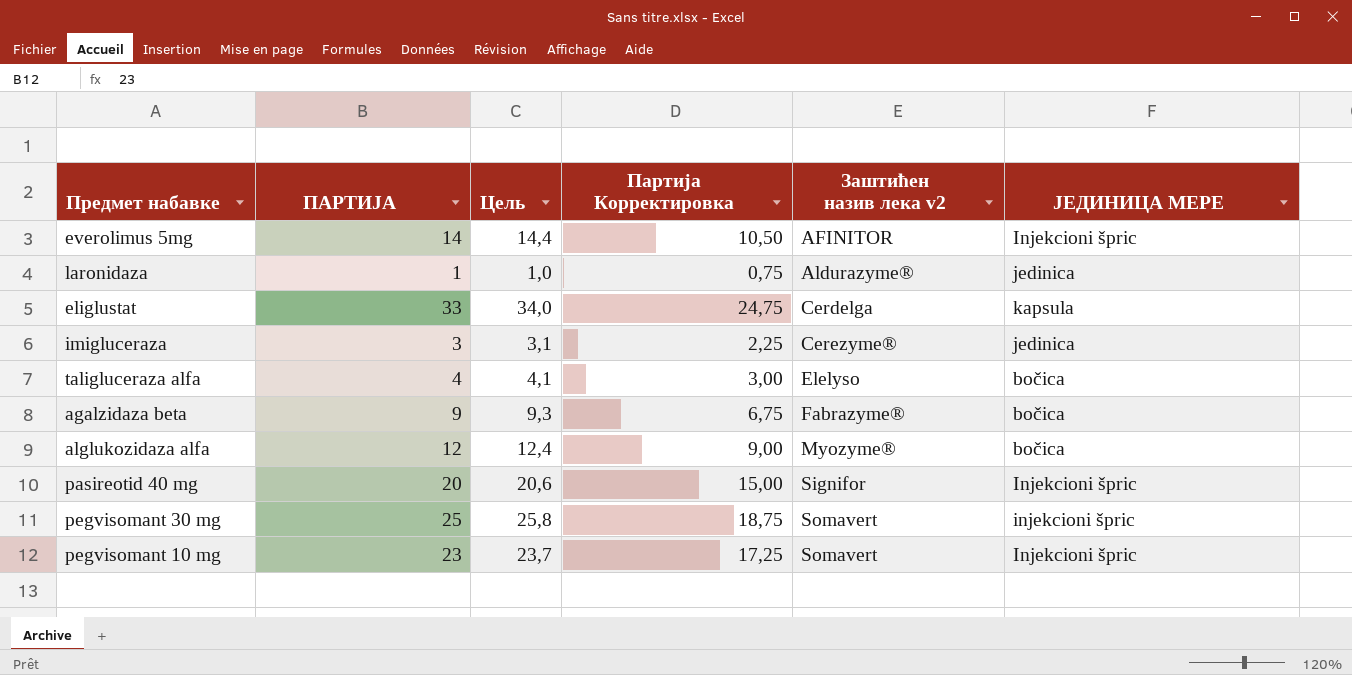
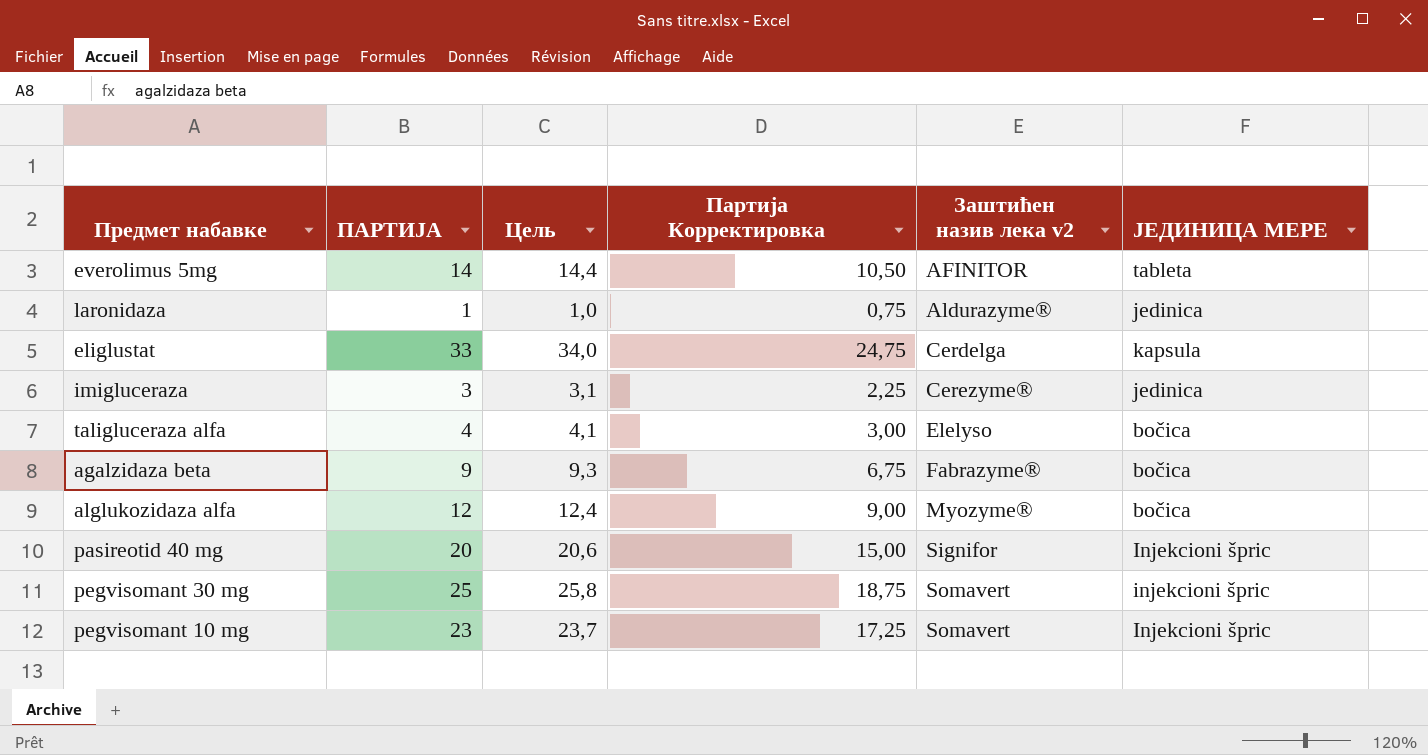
everolimus 5mg | ЈЕДИНИЦА МЕРЕ: Injekcioni špric -> tableta

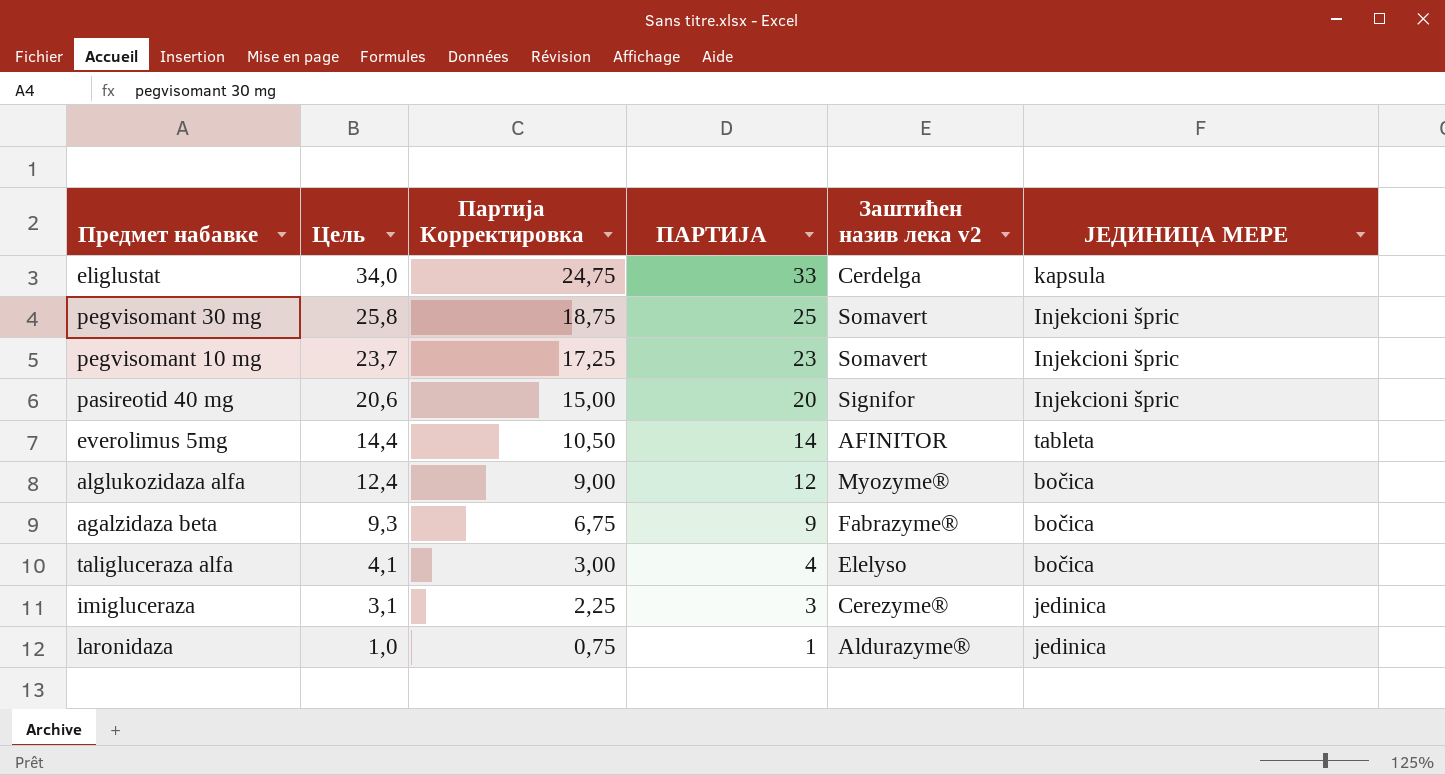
row order: Заштићен назив лека v2 ascending -> Цель descending
column ПАРТИЈА | position: 2 -> 4
pegvisomant 30 mg | ЈЕДИНИЦА МЕРЕ: injekcioni špric -> Injekcioni špric

